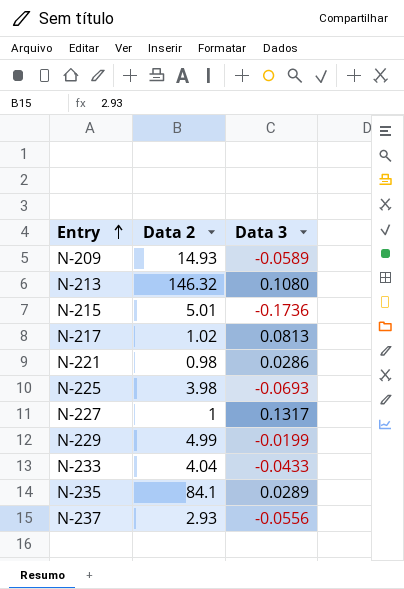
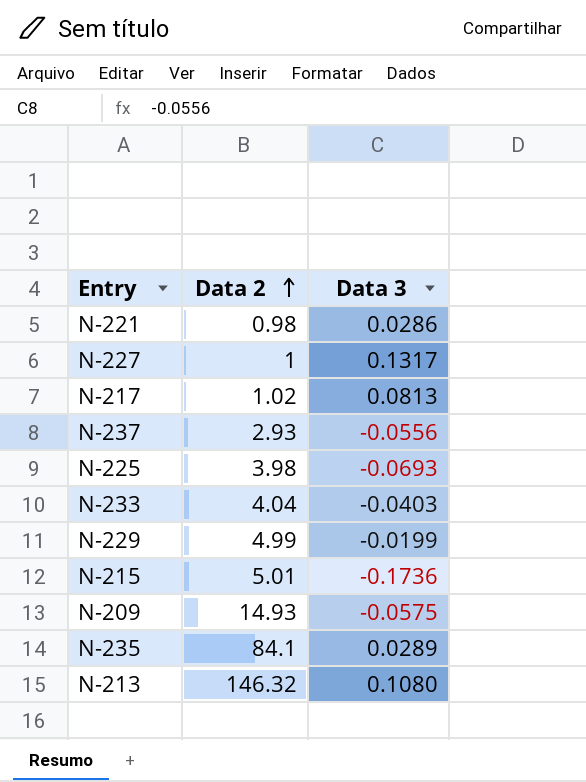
row order: Entry ascending -> Data 2 ascending
N-233 | Data 3: -0.0433 -> -0.0403
N-209 | Data 3: -0.0589 -> -0.0575

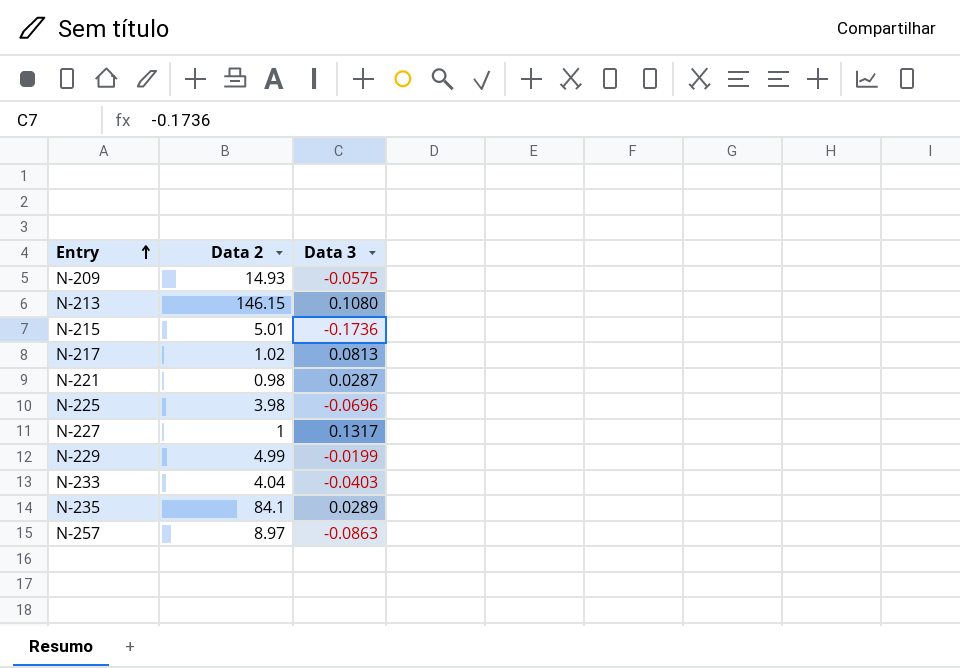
row order: Data 2 ascending -> Entry ascending
row N-237: 2.93 | -0.0556 -> none
N-213 | Data 2: 146.32 -> 146.15
N-221 | Data 3: 0.0286 -> 0.0287
N-225 | Data 3: -0.0693 -> -0.0696
row N-257: none -> 8.97 | -0.0863

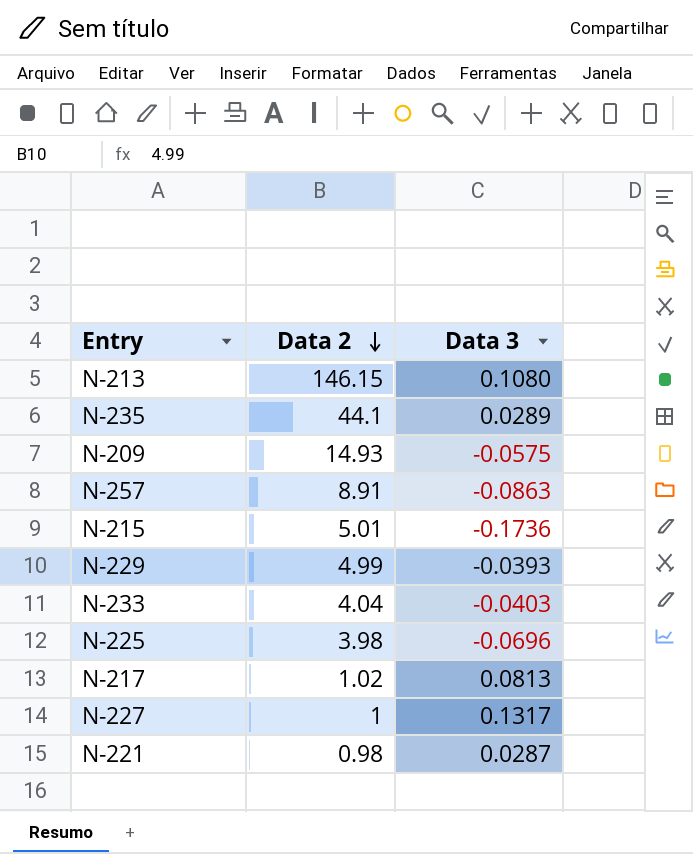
row order: Entry ascending -> Data 2 descending
N-235 | Data 2: 84.1 -> 44.1
N-257 | Data 2: 8.97 -> 8.91
N-229 | Data 3: -0.0199 -> -0.0393

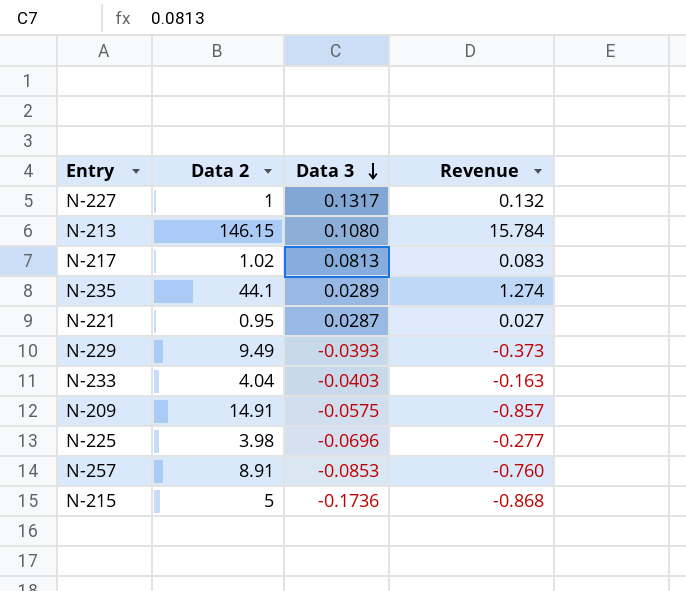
row order: Data 2 descending -> Data 3 descending
column Revenue | formula: none -> [Data 2] * [Data 3]
N-221 | Data 2: 0.98 -> 0.95
N-229 | Data 2: 4.99 -> 9.49
N-209 | Data 2: 14.93 -> 14.91
N-257 | Data 3: -0.0863 -> -0.0853
N-215 | Data 2: 5.01 -> 5

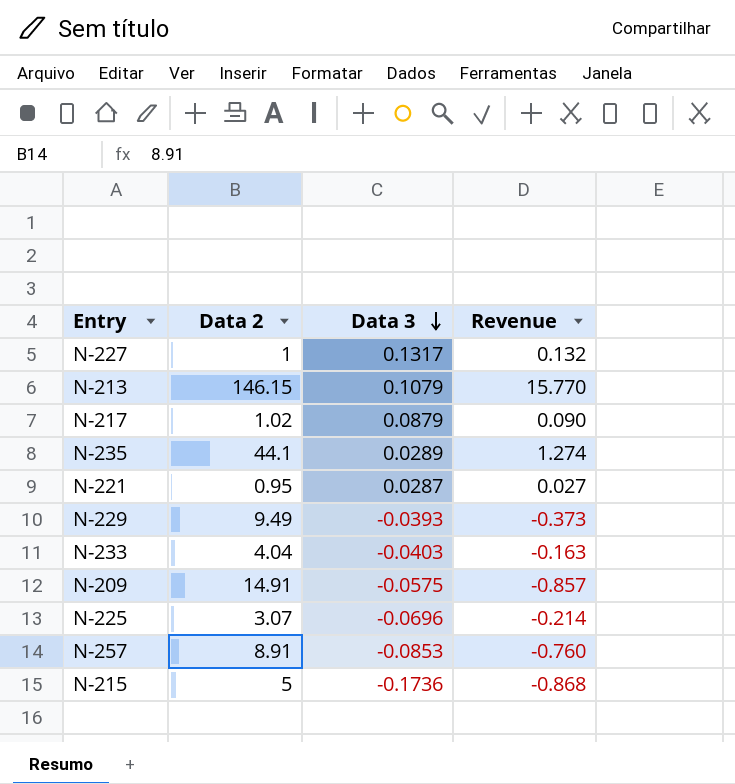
N-213 | Data 3: 0.1080 -> 0.1079
N-213 | Revenue: 15.784 -> 15.770
N-217 | Data 3: 0.0813 -> 0.0879
N-217 | Revenue: 0.083 -> 0.090
N-225 | Data 2: 3.98 -> 3.07
N-225 | Revenue: -0.277 -> -0.214

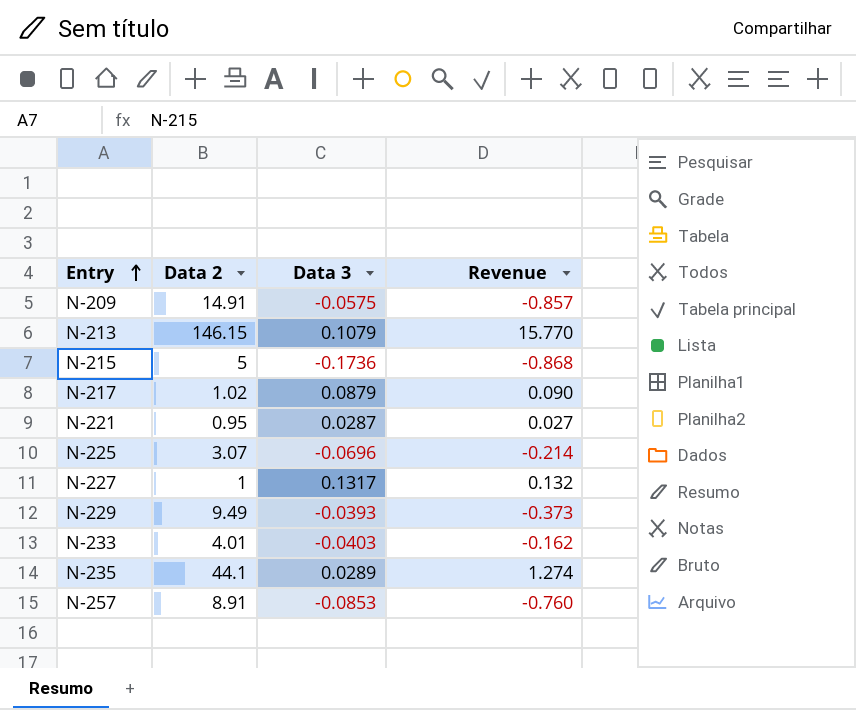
row order: Data 3 descending -> Entry ascending
N-233 | Data 2: 4.04 -> 4.01
N-233 | Revenue: -0.163 -> -0.162

